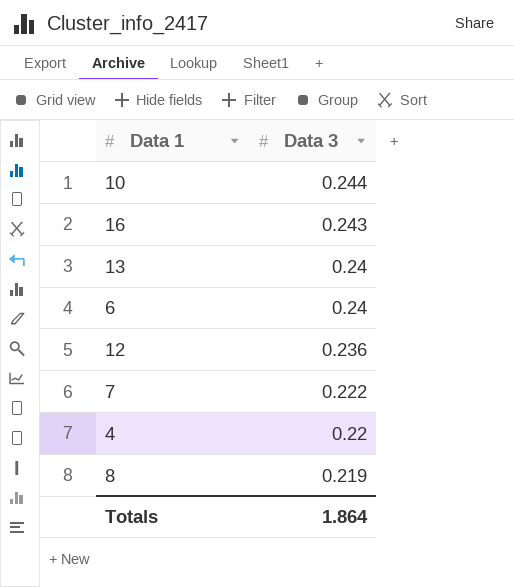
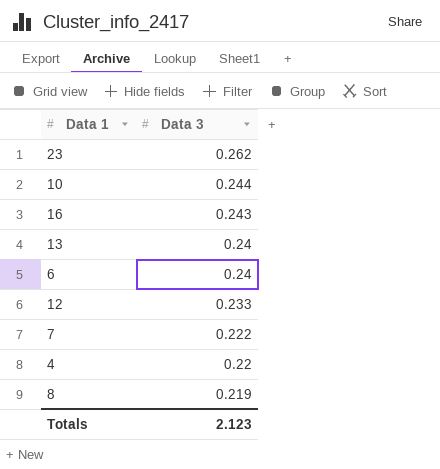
row 23: none -> 0.262
12 | Data 3: 0.236 -> 0.233
Totals | Data 3: 1.864 -> 2.123

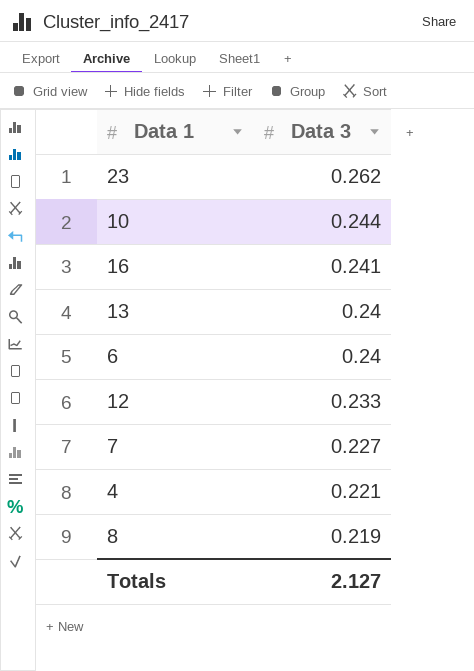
16 | Data 3: 0.243 -> 0.241
7 | Data 3: 0.222 -> 0.227
4 | Data 3: 0.22 -> 0.221
Totals | Data 3: 2.123 -> 2.127

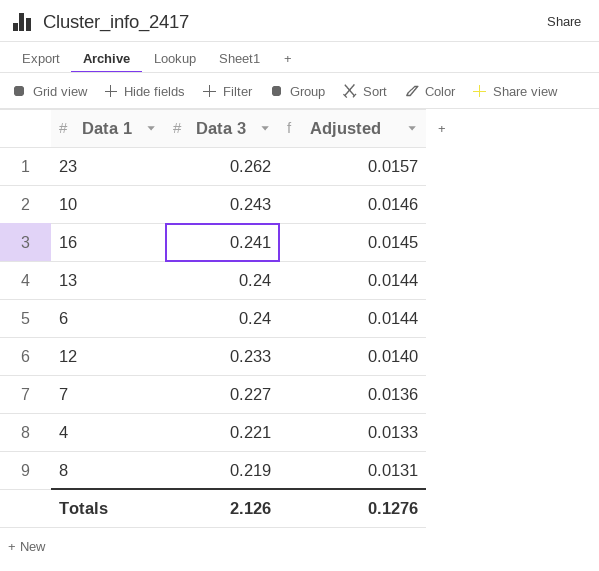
column Adjusted | formula: none -> [Data 3] * 0.06
10 | Data 3: 0.244 -> 0.243
Totals | Data 3: 2.127 -> 2.126

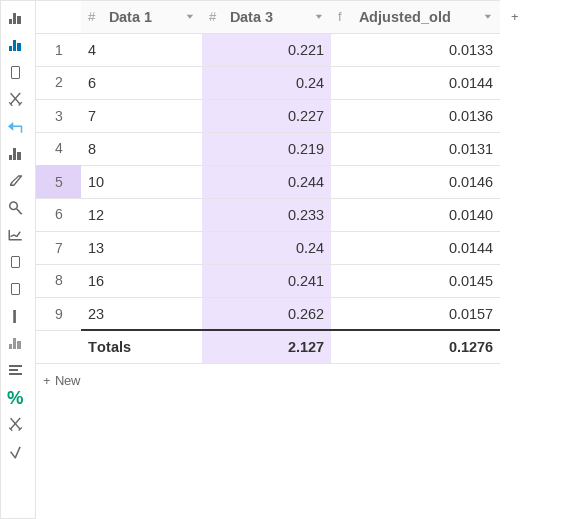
row order: Data 3 descending -> Data 1 ascending
column name: Adjusted -> Adjusted_old
10 | Data 3: 0.243 -> 0.244
Totals | Data 3: 2.126 -> 2.127

